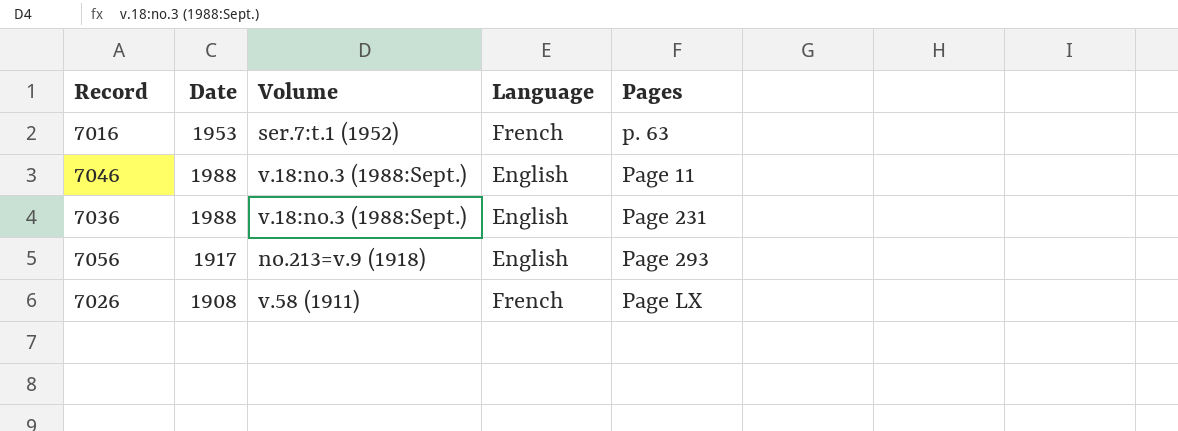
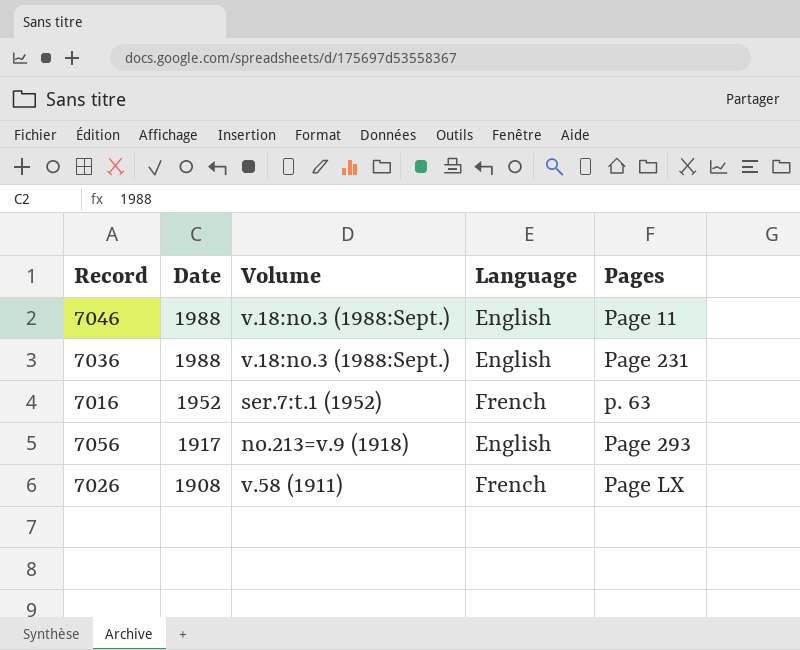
row order: Pages ascending -> Date descending
7016 | Date: 1953 -> 1952

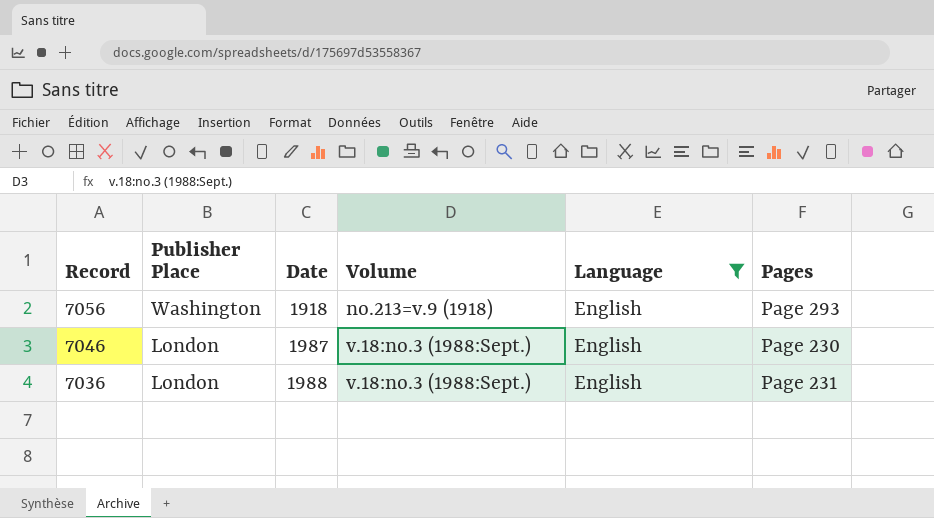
filter: none -> Language = English
row order: Date descending -> Record descending
column Publisher Place | position: none -> 2
7056 | Date: 1917 -> 1918
7046 | Date: 1988 -> 1987
7046 | Pages: Page 11 -> Page 230

